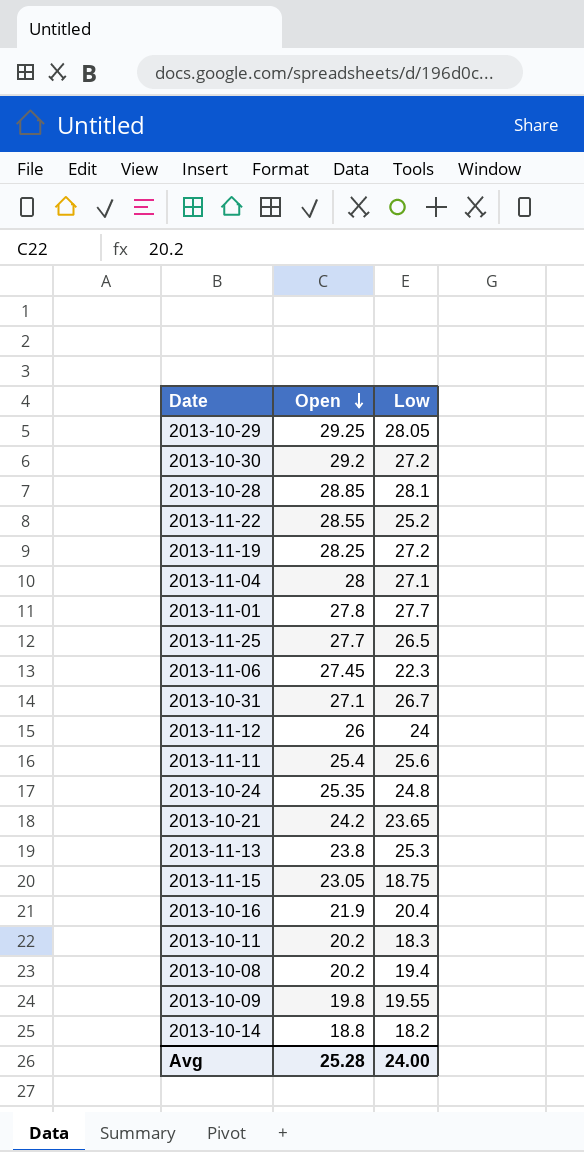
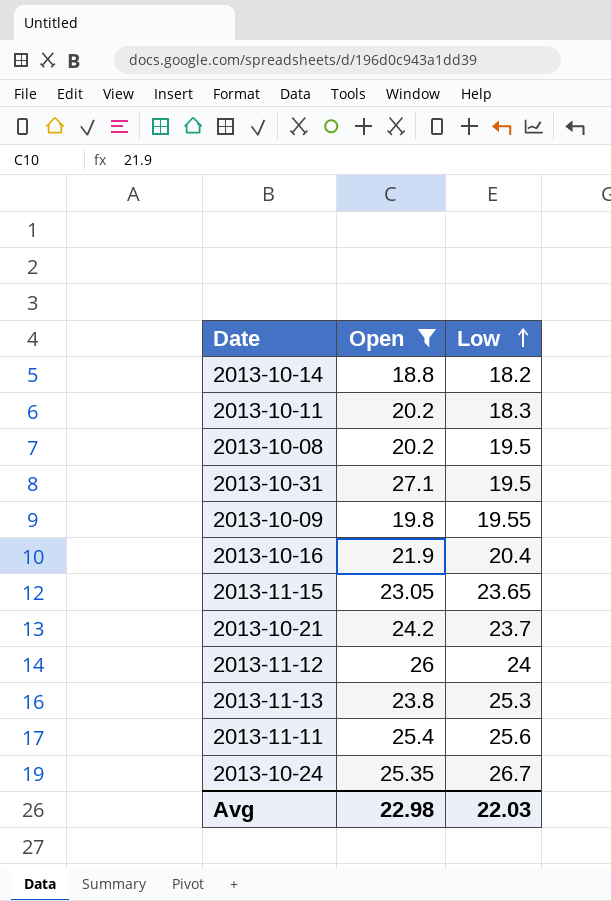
filter: none -> Open <= 27.1
row order: Open descending -> Low ascending
2013-10-08 | Low: 19.4 -> 19.5
2013-10-31 | Low: 26.7 -> 19.5
2013-11-15 | Low: 18.75 -> 23.65
2013-10-21 | Low: 23.65 -> 23.7
2013-10-24 | Low: 24.8 -> 26.7
Avg | Open: 25.28 -> 22.98
Avg | Low: 24.00 -> 22.03

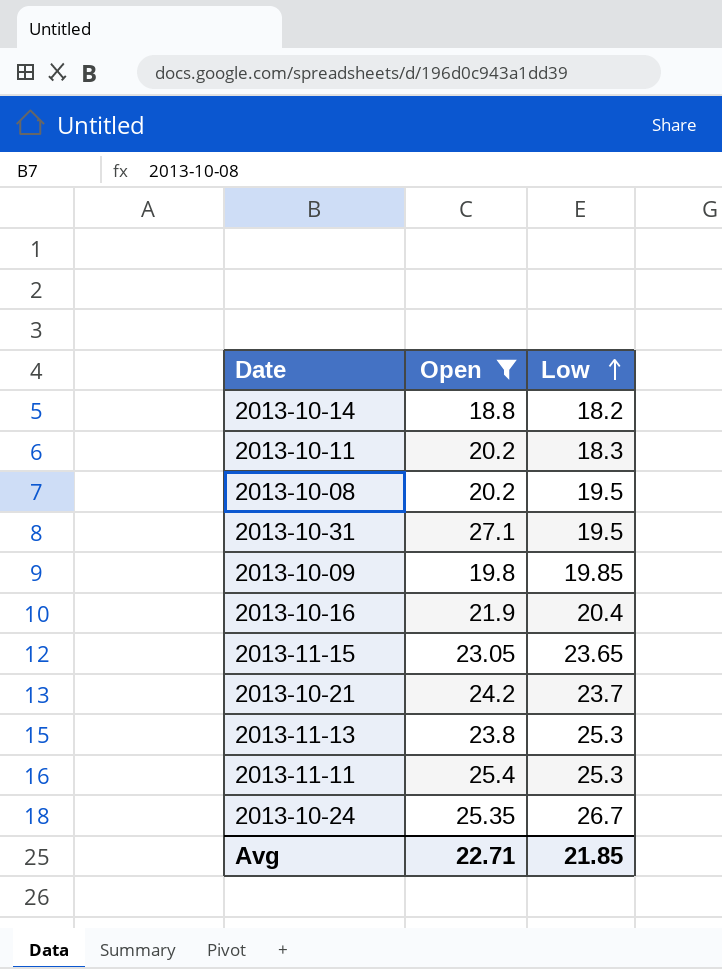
row 2013-11-12: 26 | 24 -> none
2013-10-09 | Low: 19.55 -> 19.85
2013-11-11 | Low: 25.6 -> 25.3
Avg | Open: 22.98 -> 22.71
Avg | Low: 22.03 -> 21.85

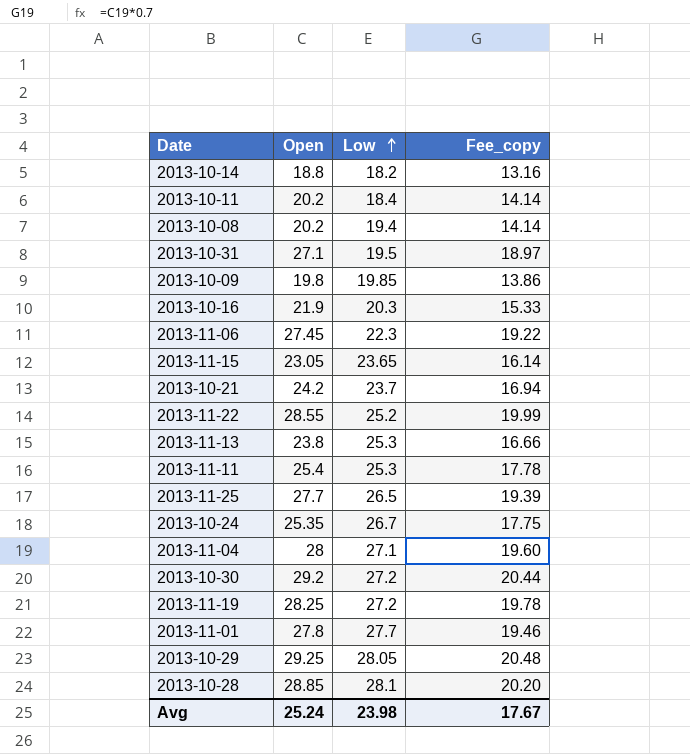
filter: Open <= 27.1 -> none
column Fee_copy | formula: none -> [Open] * 0.7
2013-10-11 | Low: 18.3 -> 18.4
2013-10-08 | Low: 19.5 -> 19.4
2013-10-16 | Low: 20.4 -> 20.3
Avg | Open: 22.71 -> 25.24
Avg | Low: 21.85 -> 23.98

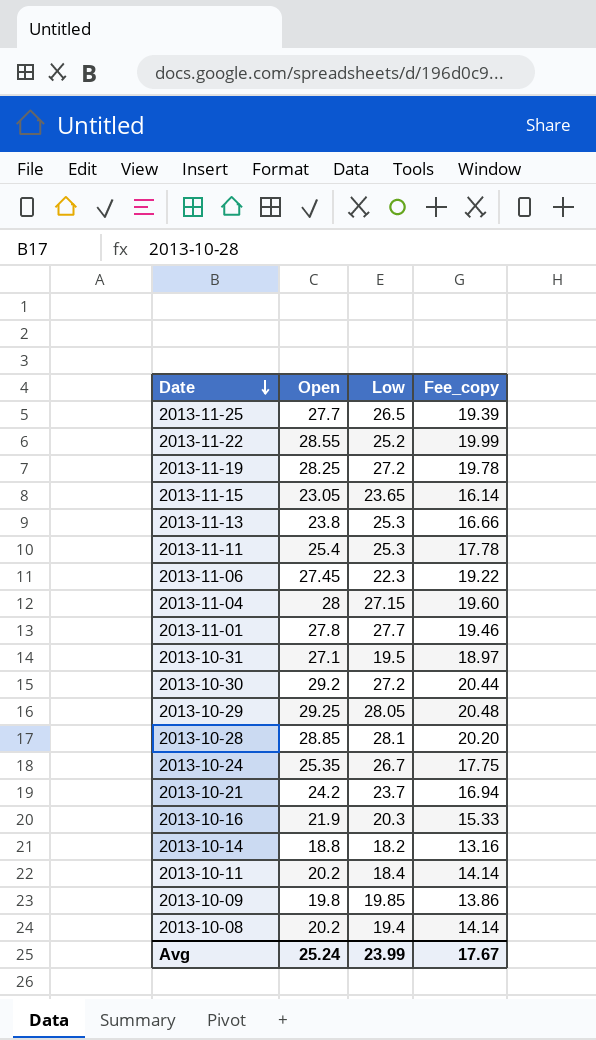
row order: Low ascending -> Date descending
2013-11-04 | Low: 27.1 -> 27.15
Avg | Low: 23.98 -> 23.99

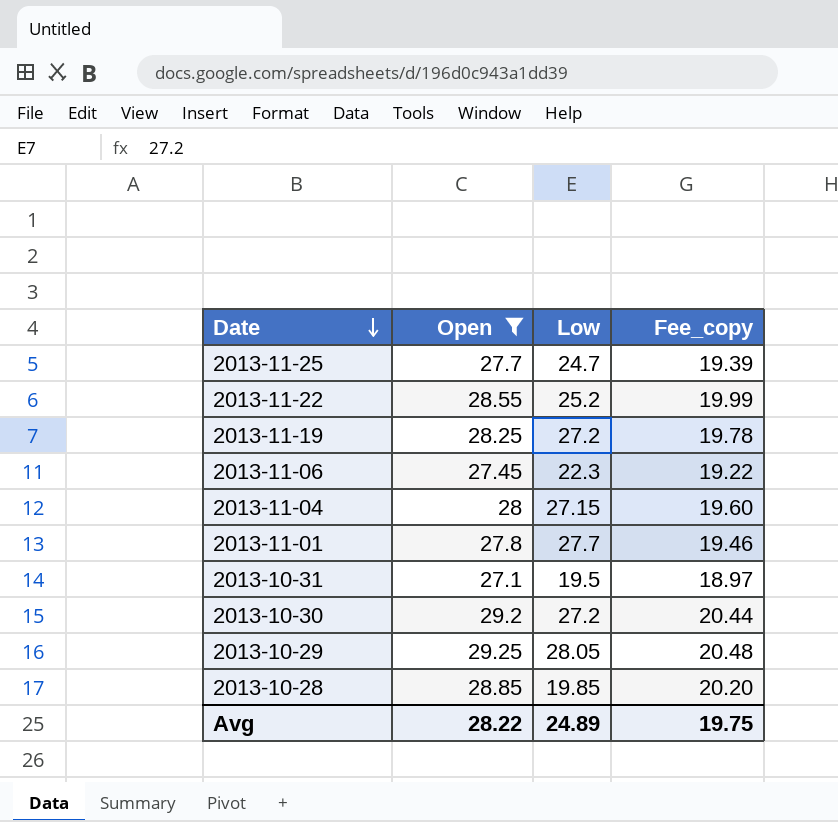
filter: none -> Open >= 27.1
2013-11-25 | Low: 26.5 -> 24.7
2013-10-28 | Low: 28.1 -> 19.85
Avg | Open: 25.24 -> 28.22
Avg | Low: 23.99 -> 24.89
Avg | Fee_copy: 17.67 -> 19.75

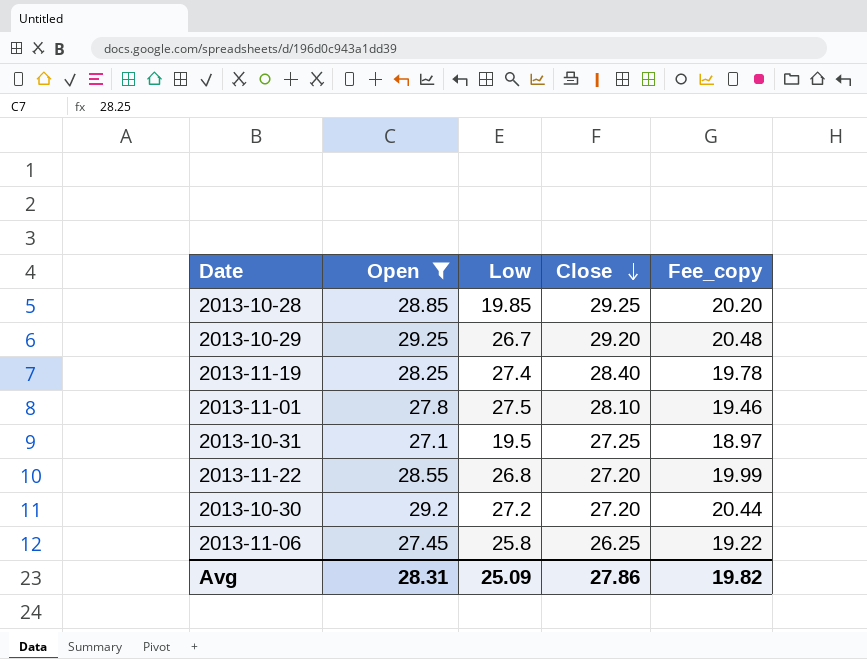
row order: Date descending -> Close descending
column Close | position: none -> 4
row 2013-11-25: 27.7 | 24.7 | 19.39 -> none
row 2013-11-04: 28 | 27.15 | 19.60 -> none
2013-10-29 | Low: 28.05 -> 26.7
2013-11-19 | Low: 27.2 -> 27.4
2013-11-01 | Low: 27.7 -> 27.5
2013-11-22 | Low: 25.2 -> 26.8
2013-11-06 | Low: 22.3 -> 25.8
Avg | Open: 28.22 -> 28.31
Avg | Low: 24.89 -> 25.09
Avg | Fee_copy: 19.75 -> 19.82

